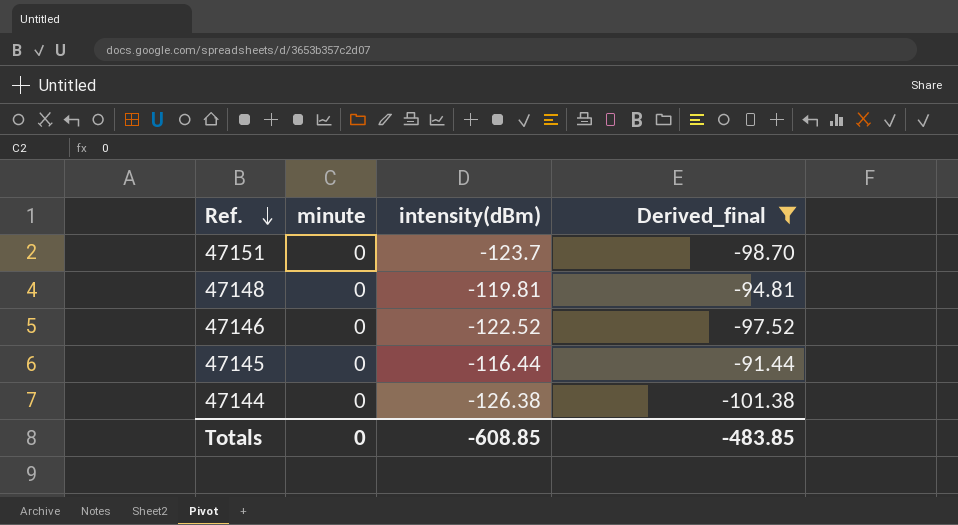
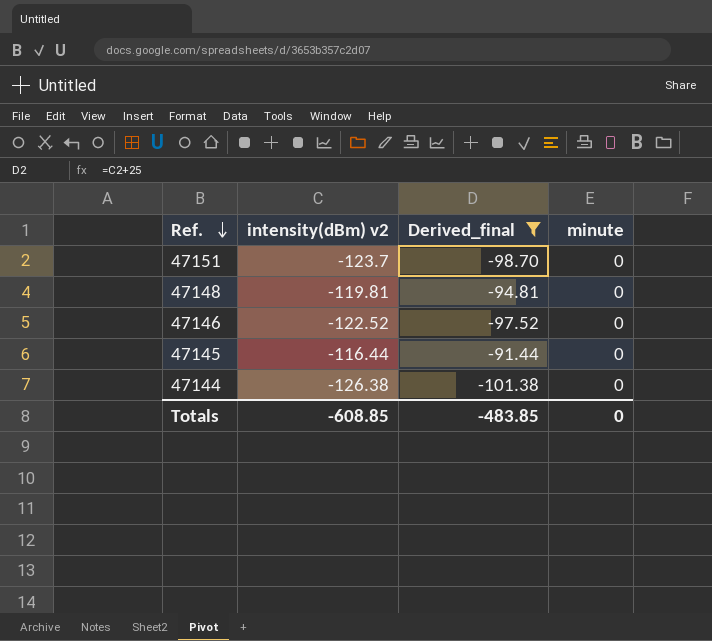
column name: intensity(dBm) -> intensity(dBm) v2
column minute | position: 2 -> 4

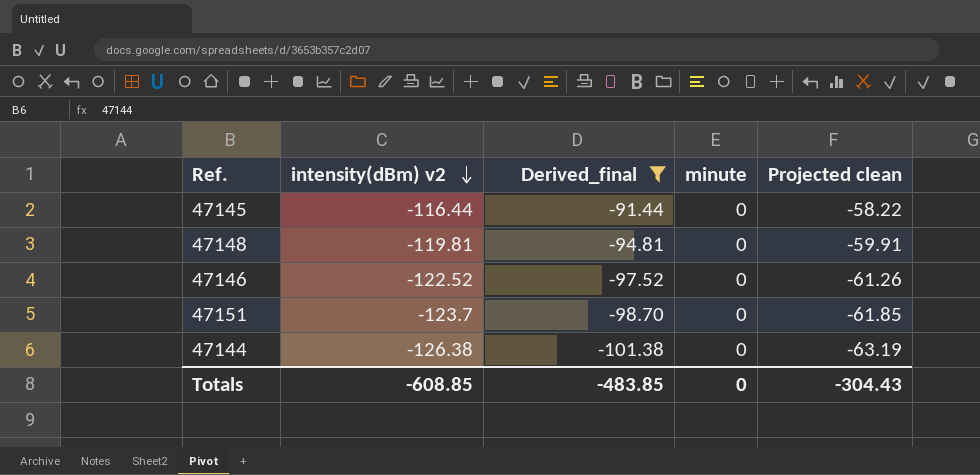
row order: Ref. descending -> intensity(dBm) v2 descending
column Projected clean | formula: none -> [intensity(dBm) v2] * 0.5

